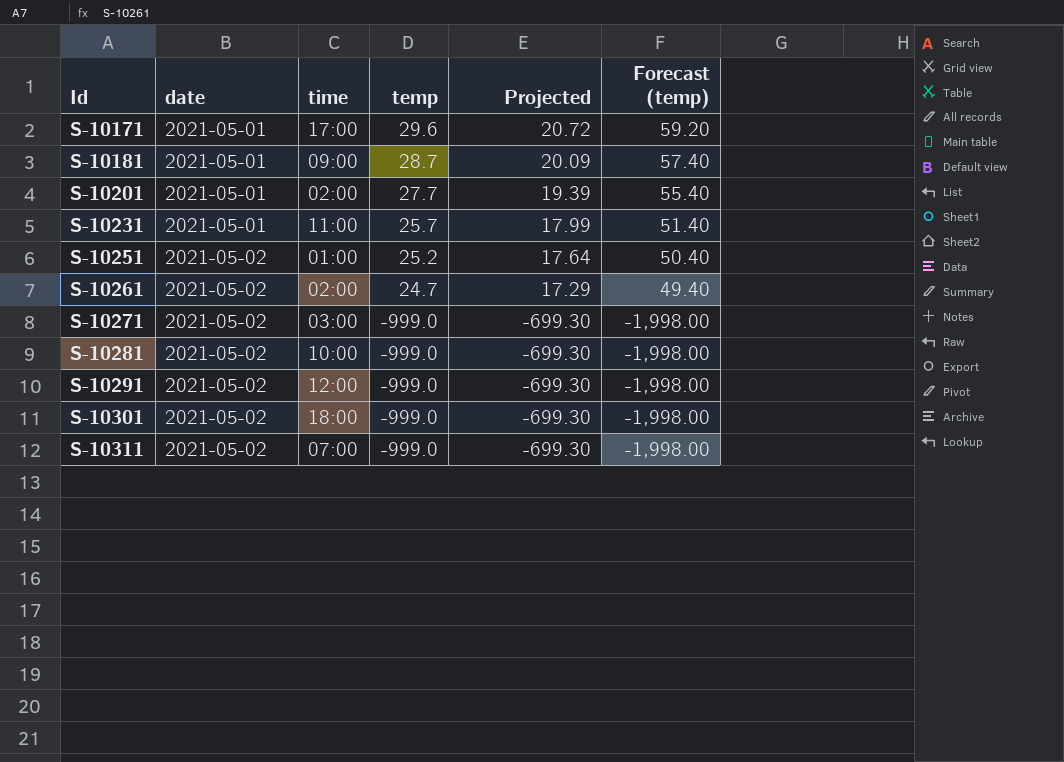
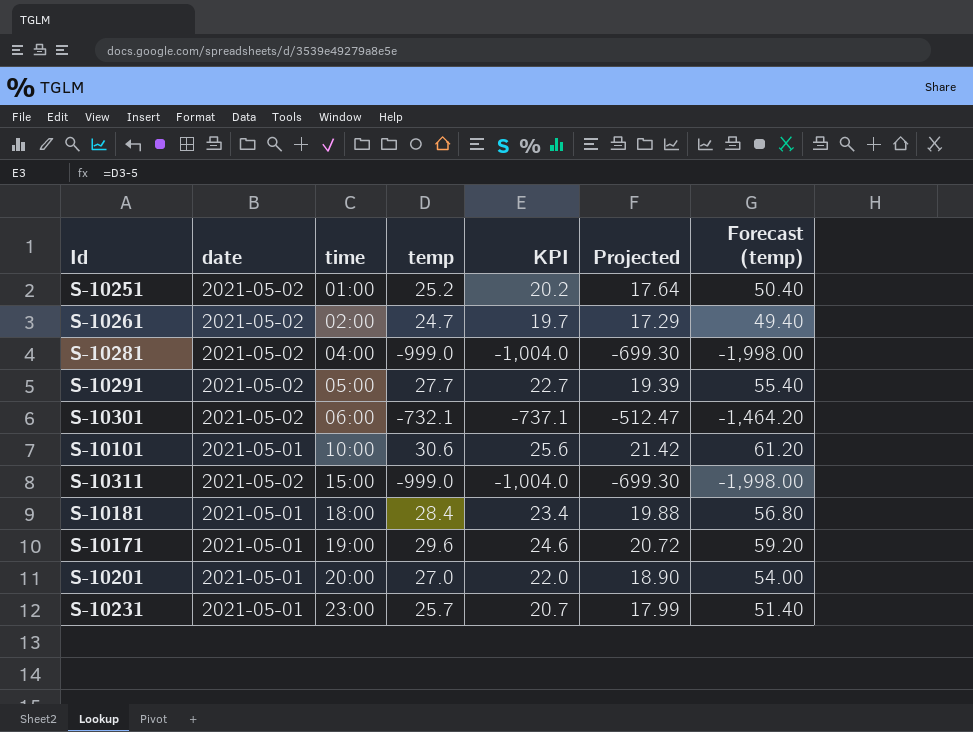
row order: Id ascending -> time ascending
column KPI | formula: none -> [temp] - 5
row S-10271: 2021-05-02 | 03:00 | -999.0 | -699.30 | -1,998.00 -> none
S-10281 | time: 10:00 -> 04:00
S-10291 | time: 12:00 -> 05:00
S-10291 | temp: -999.0 -> 27.7
S-10291 | Projected: -699.30 -> 19.39
S-10291 | Forecast (temp): -1,998.00 -> 55.40
S-10301 | time: 18:00 -> 06:00
S-10301 | temp: -999.0 -> -732.1
S-10301 | Projected: -699.30 -> -512.47
S-10301 | Forecast (temp): -1,998.00 -> -1,464.20
row S-10101: none -> 2021-05-01 | 10:00 | 30.6 | 25.6 | 21.42 | 61.20
S-10311 | time: 07:00 -> 15:00
S-10181 | time: 09:00 -> 18:00
S-10181 | temp: 28.7 -> 28.4
S-10181 | Projected: 20.09 -> 19.88
S-10181 | Forecast (temp): 57.40 -> 56.80
S-10171 | time: 17:00 -> 19:00
S-10201 | time: 02:00 -> 20:00
S-10201 | temp: 27.7 -> 27.0
S-10201 | Projected: 19.39 -> 18.90
S-10201 | Forecast (temp): 55.40 -> 54.00
S-10231 | time: 11:00 -> 23:00

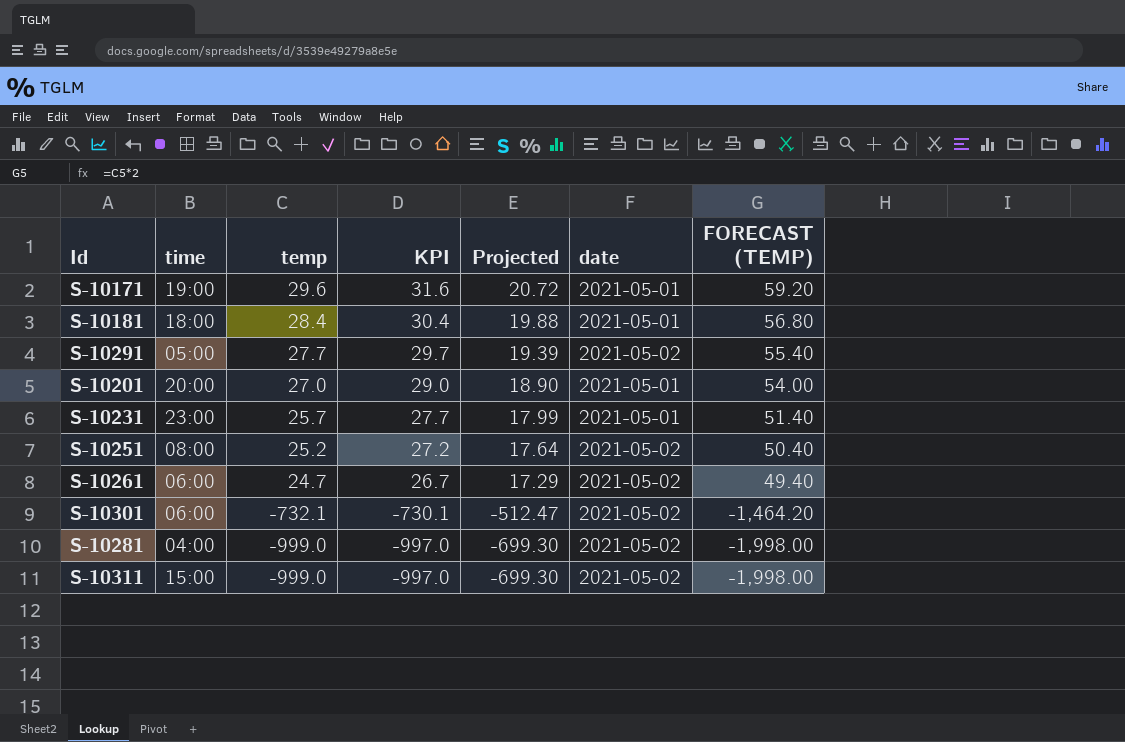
row order: time ascending -> temp descending
column KPI | formula: [temp] - 5 -> [temp] + 2
column date | position: 2 -> 6
column name: Forecast (temp) -> FORECAST (TEMP)
row S-10101: 2021-05-01 | 10:00 | 30.6 | 25.6 | 21.42 | 61.20 -> none
S-10251 | time: 01:00 -> 08:00
S-10261 | time: 02:00 -> 06:00

